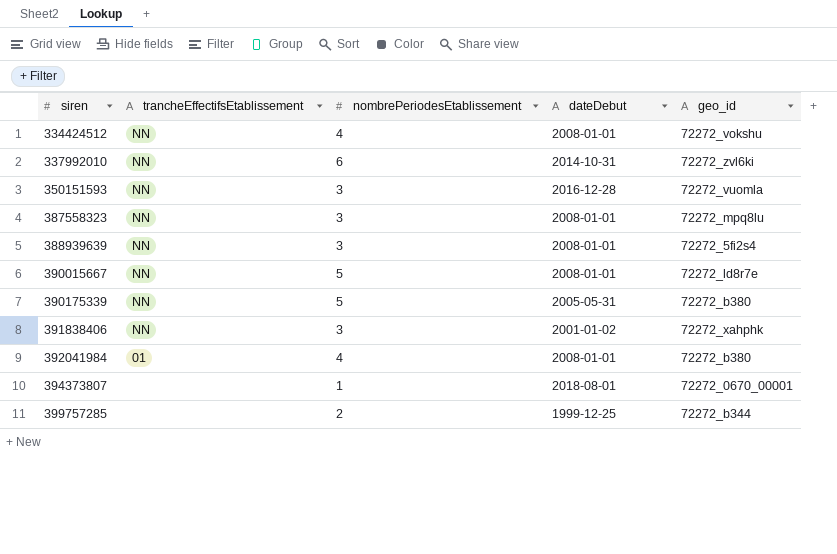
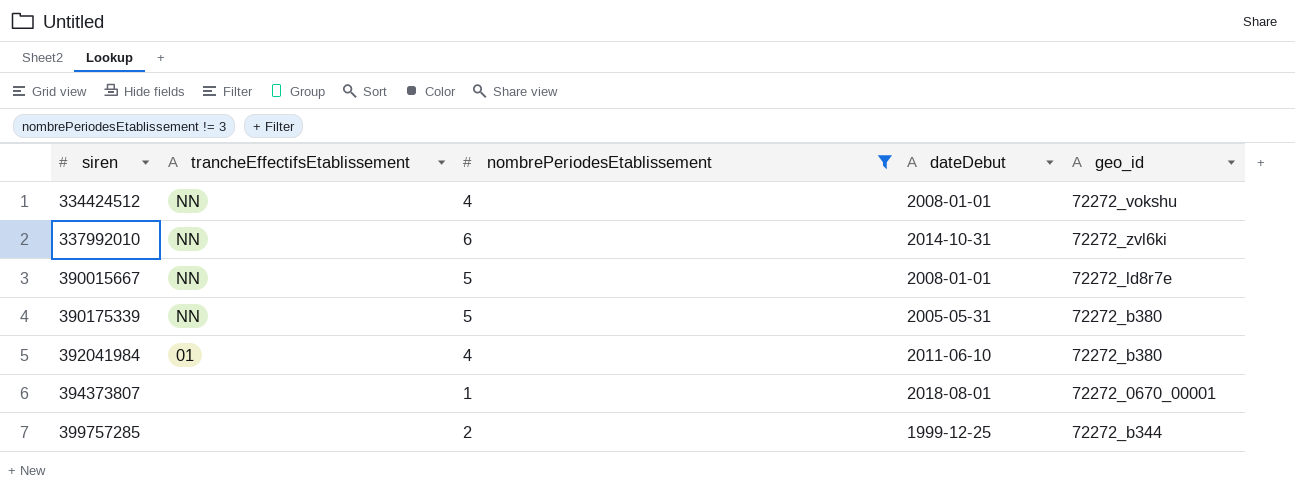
filter: none -> nombrePeriodesEtablissement != 3
392041984 | dateDebut: 2008-01-01 -> 2011-06-10

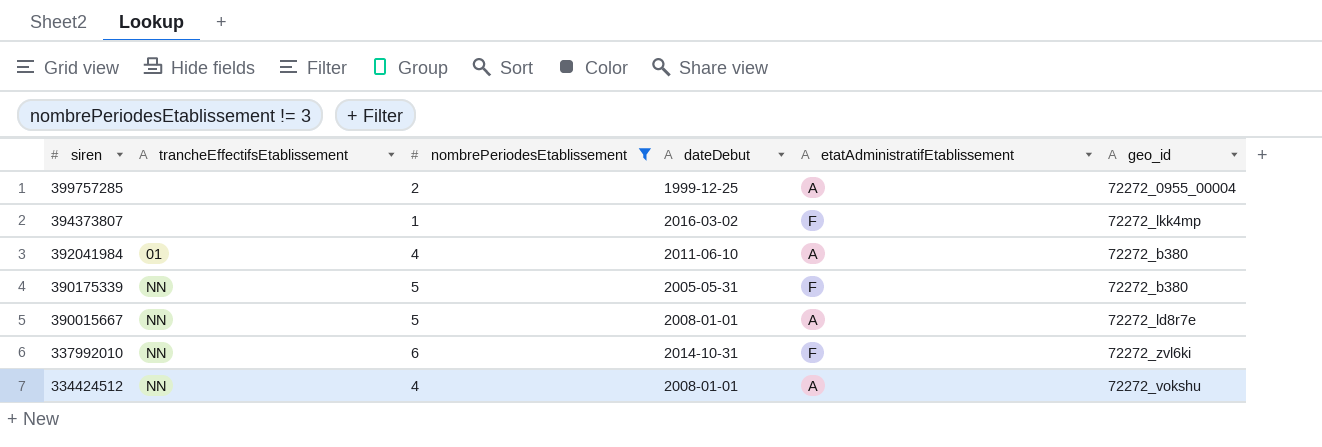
row order: siren ascending -> siren descending
column etatAdministratifEtablissement | position: none -> 5
399757285 | geo_id: 72272_b344 -> 72272_0955_00004
394373807 | dateDebut: 2018-08-01 -> 2016-03-02
394373807 | geo_id: 72272_0670_00001 -> 72272_lkk4mp

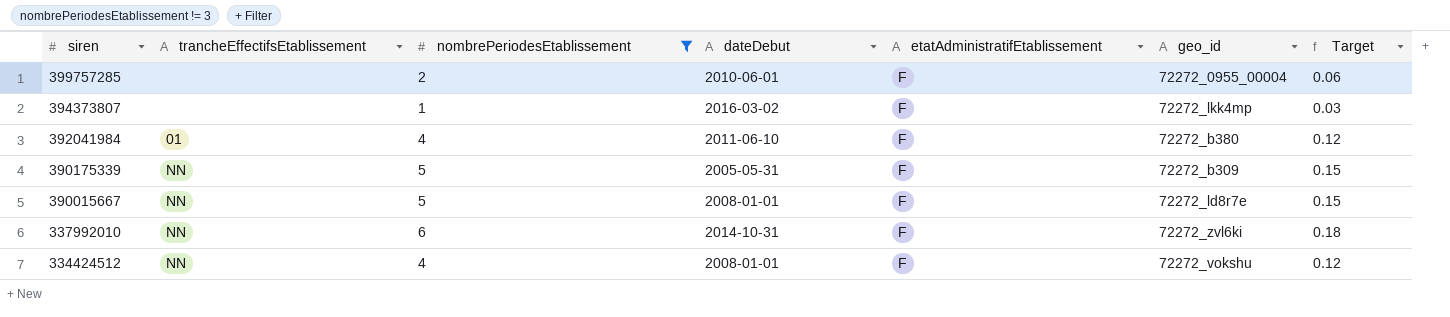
column Target | formula: none -> [nombrePeriodesEtablissement] * 0.03
399757285 | dateDebut: 1999-12-25 -> 2010-06-01
399757285 | etatAdministratifEtablissement: A -> F
392041984 | etatAdministratifEtablissement: A -> F
390175339 | geo_id: 72272_b380 -> 72272_b309
390015667 | etatAdministratifEtablissement: A -> F
334424512 | etatAdministratifEtablissement: A -> F

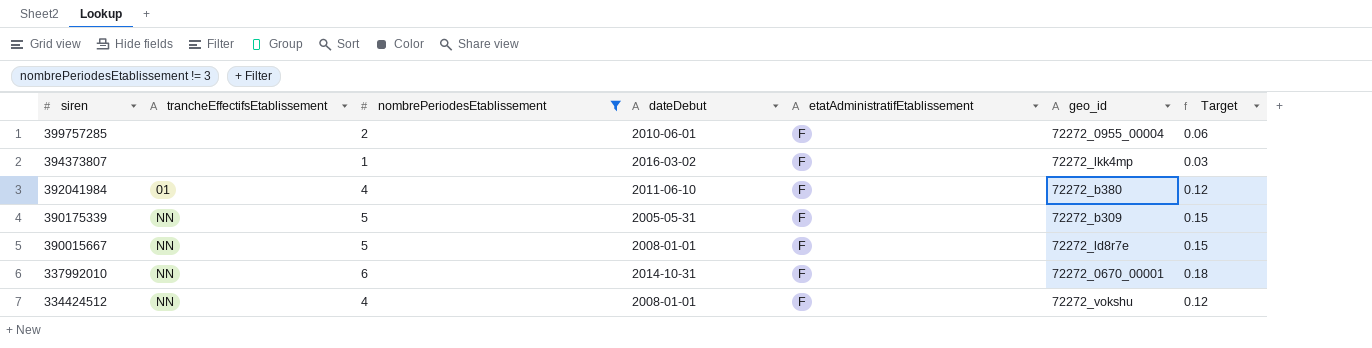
337992010 | geo_id: 72272_zvl6ki -> 72272_0670_00001

